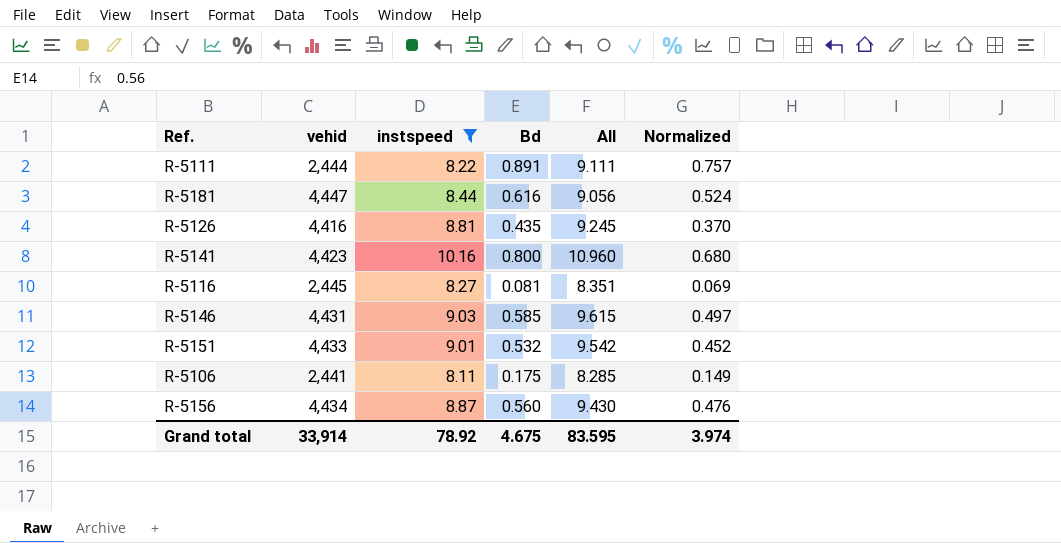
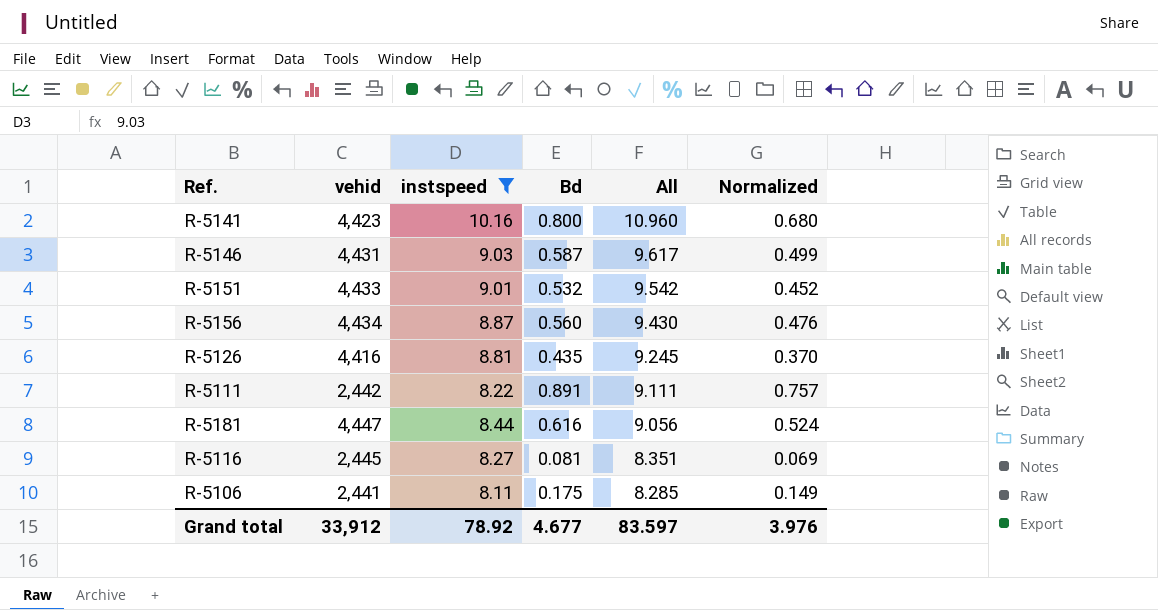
row order: none -> All descending
R-5146 | Bd: 0.585 -> 0.587
R-5146 | All: 9.615 -> 9.617
R-5146 | Normalized: 0.497 -> 0.499
R-5111 | vehid: 2,444 -> 2,442
Grand total | vehid: 33,914 -> 33,912
Grand total | Bd: 4.675 -> 4.677
Grand total | All: 83.595 -> 83.597
Grand total | Normalized: 3.974 -> 3.976

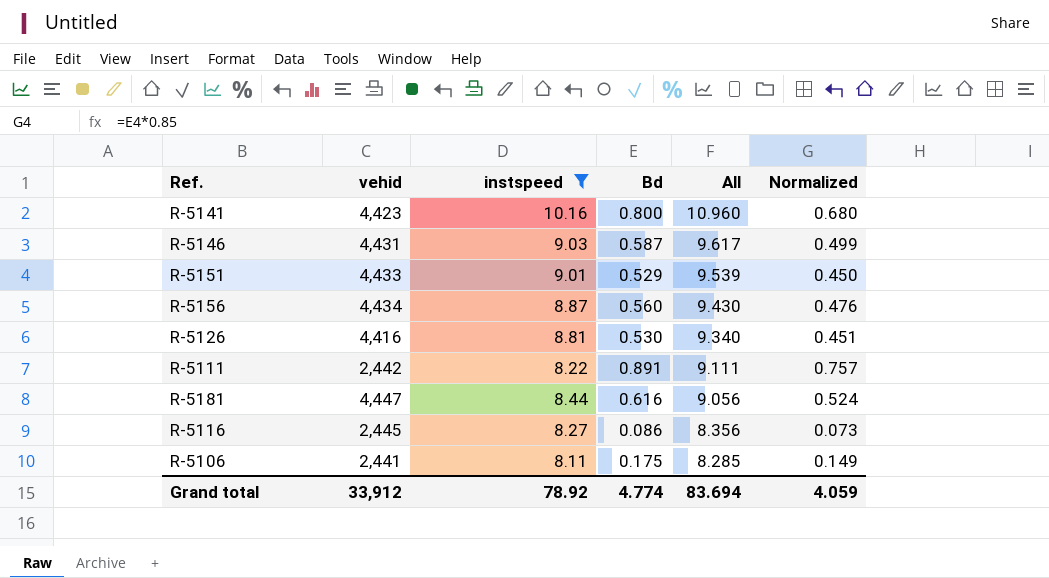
R-5151 | Bd: 0.532 -> 0.529
R-5151 | All: 9.542 -> 9.539
R-5151 | Normalized: 0.452 -> 0.450
R-5126 | Bd: 0.435 -> 0.530
R-5126 | All: 9.245 -> 9.340
R-5126 | Normalized: 0.370 -> 0.451
R-5116 | Bd: 0.081 -> 0.086
R-5116 | All: 8.351 -> 8.356
R-5116 | Normalized: 0.069 -> 0.073
Grand total | Bd: 4.677 -> 4.774
Grand total | All: 83.597 -> 83.694
Grand total | Normalized: 3.976 -> 4.059

